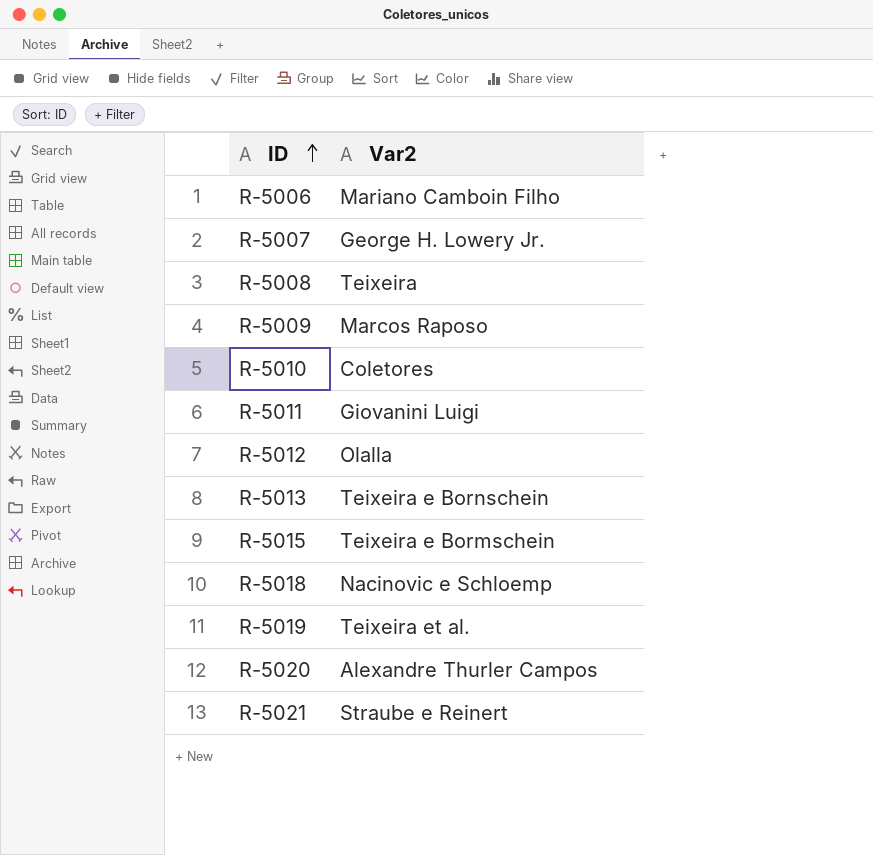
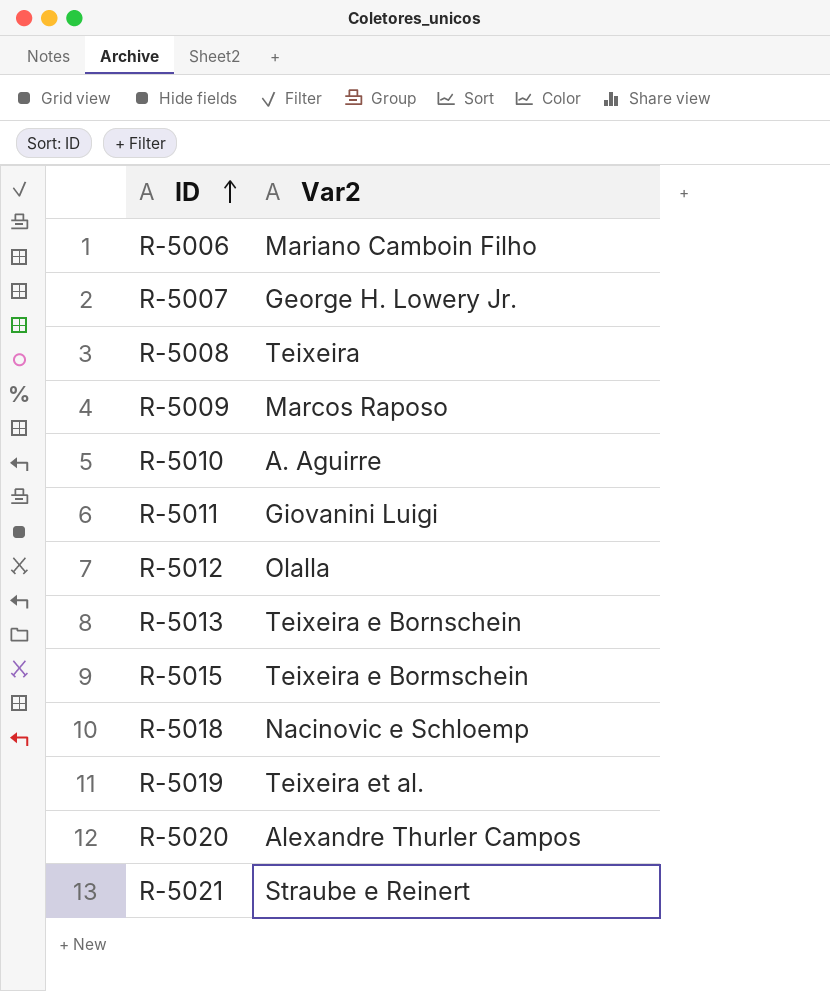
R-5010 | Var2: Coletores -> A. Aguirre

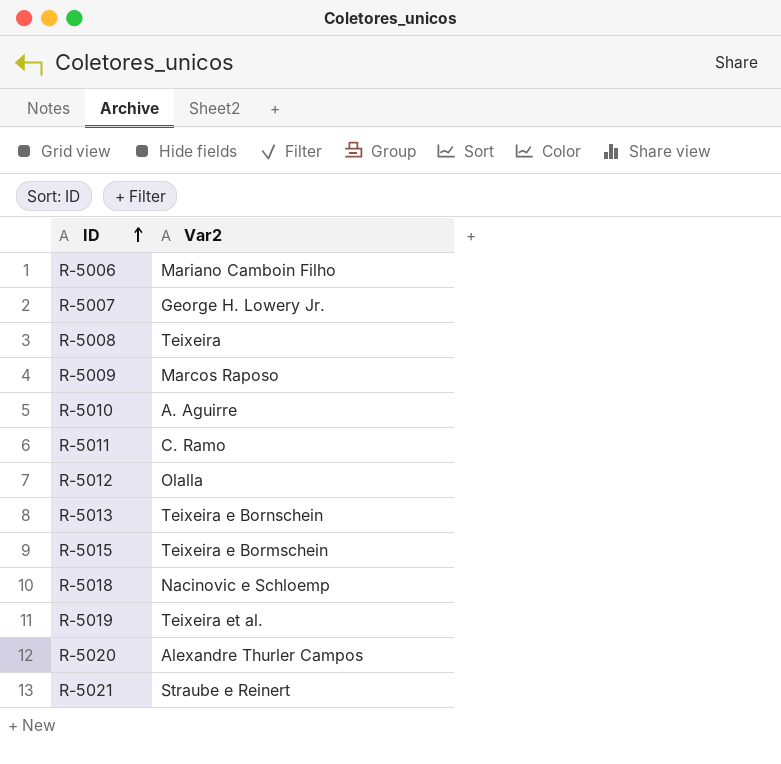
R-5011 | Var2: Giovanini Luigi -> C. Ramo

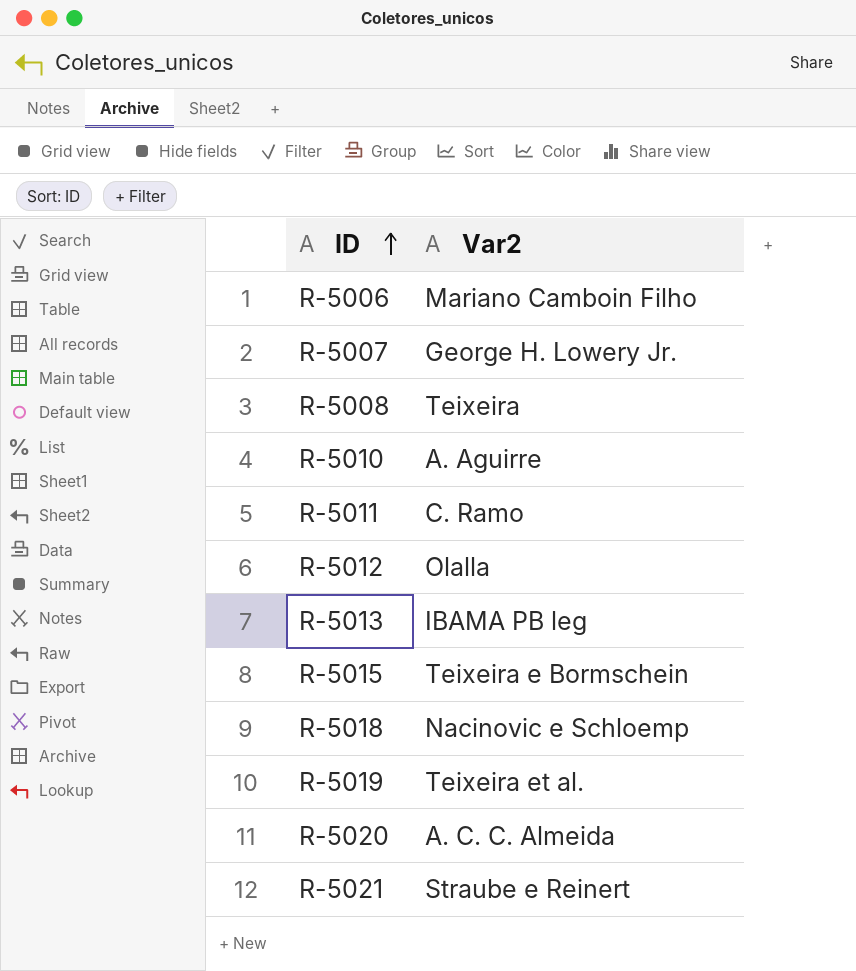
row R-5009: Marcos Raposo -> none
R-5013 | Var2: Teixeira e Bornschein -> IBAMA PB leg
R-5020 | Var2: Alexandre Thurler Campos -> A. C. C. Almeida

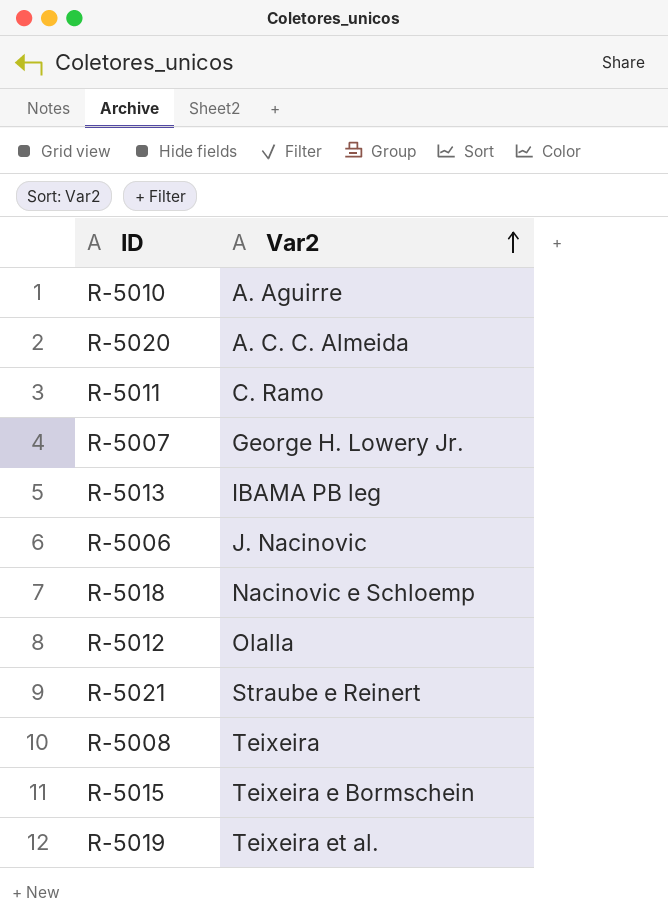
row order: ID ascending -> Var2 ascending
R-5006 | Var2: Mariano Camboin Filho -> J. Nacinovic

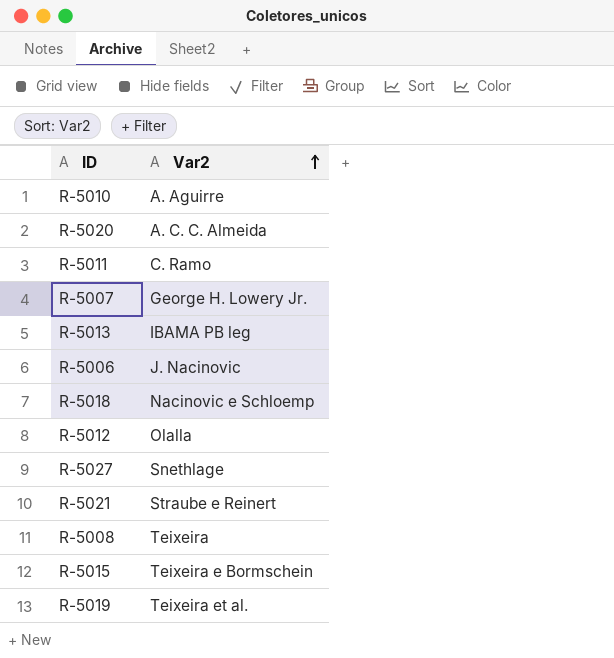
row R-5027: none -> Snethlage

